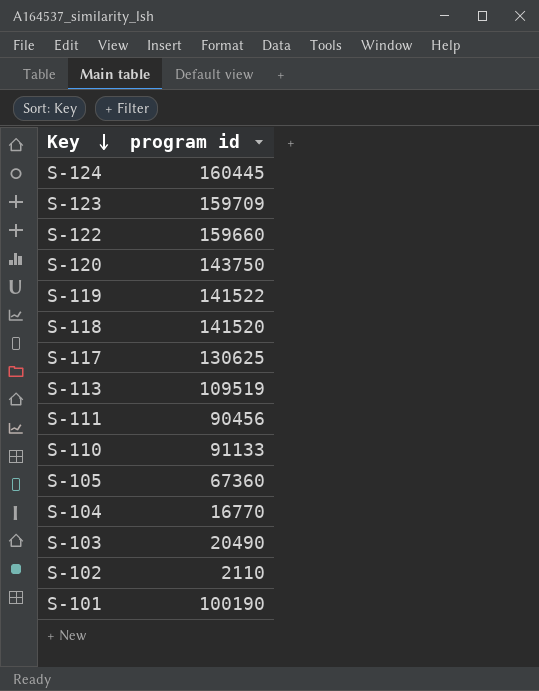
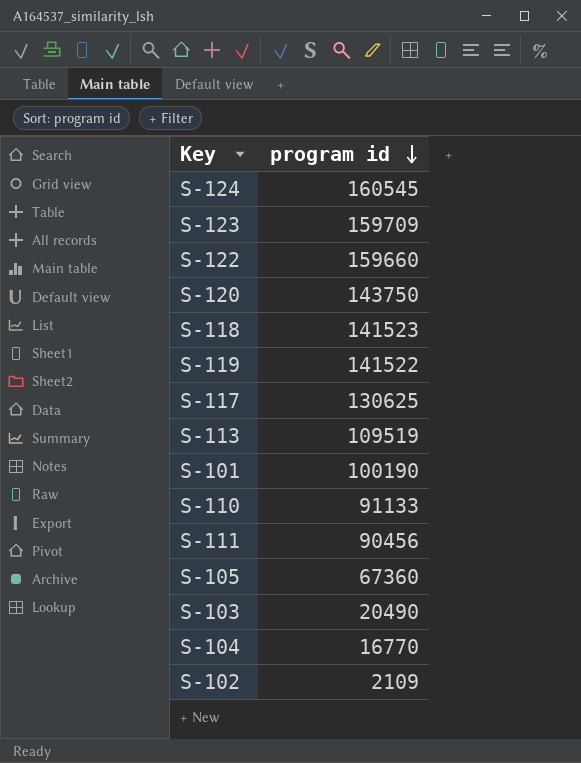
row order: Key descending -> program id descending
S-124 | program id: 160445 -> 160545
S-118 | program id: 141520 -> 141523
S-102 | program id: 2110 -> 2109

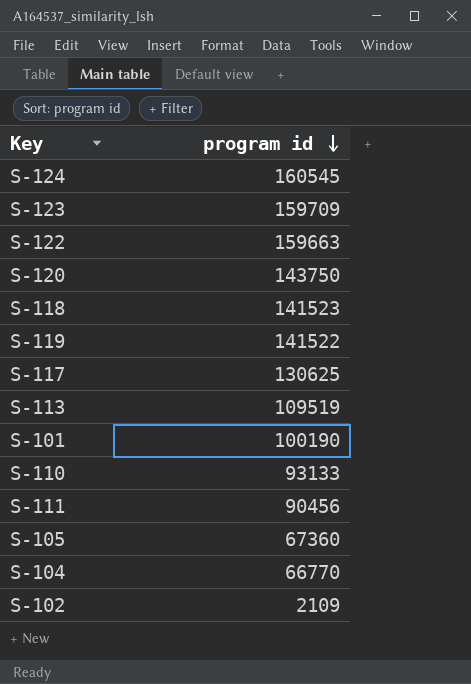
row S-103: 20490 -> none
S-122 | program id: 159660 -> 159663
S-110 | program id: 91133 -> 93133
S-104 | program id: 16770 -> 66770

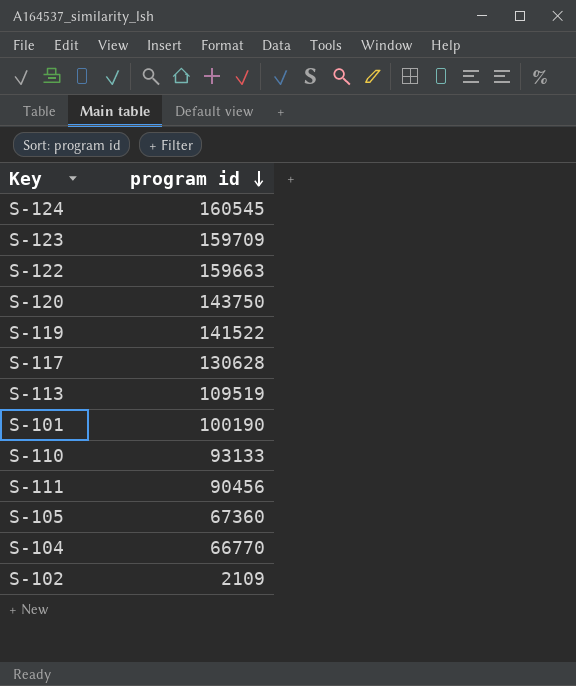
row S-118: 141523 -> none
S-117 | program id: 130625 -> 130628

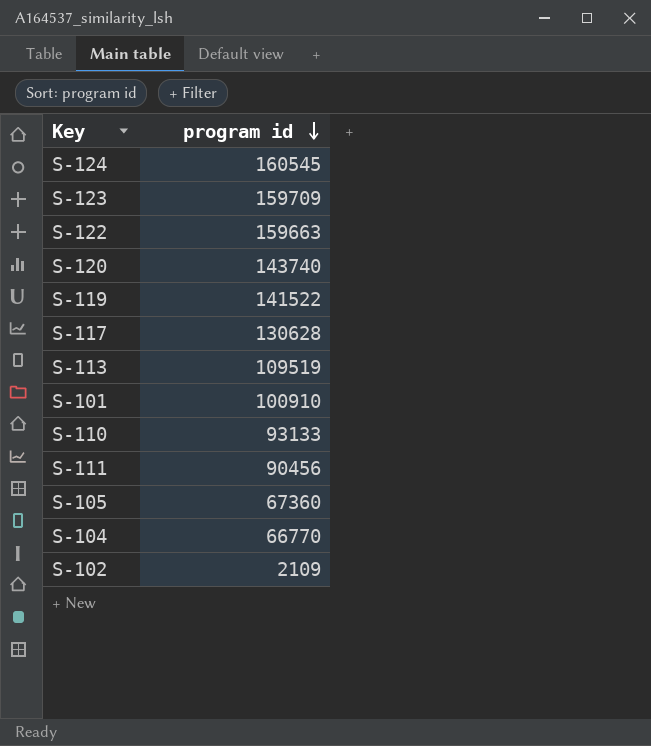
S-120 | program id: 143750 -> 143740
S-101 | program id: 100190 -> 100910

